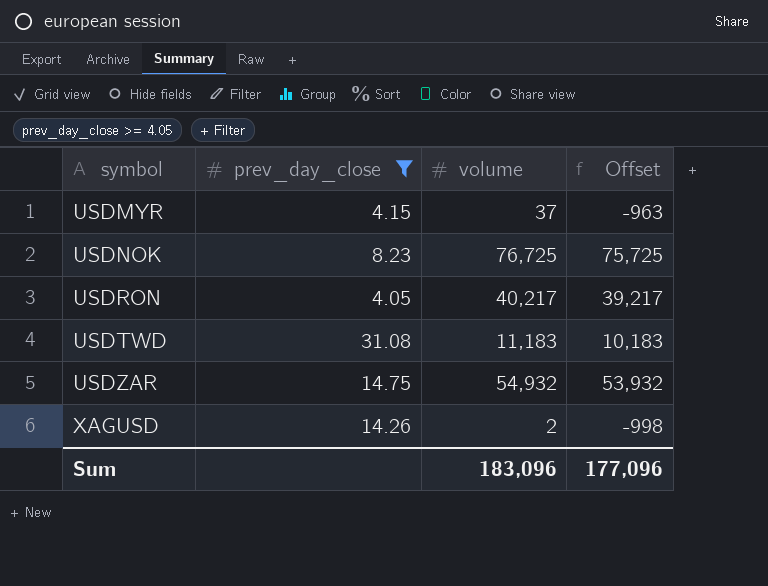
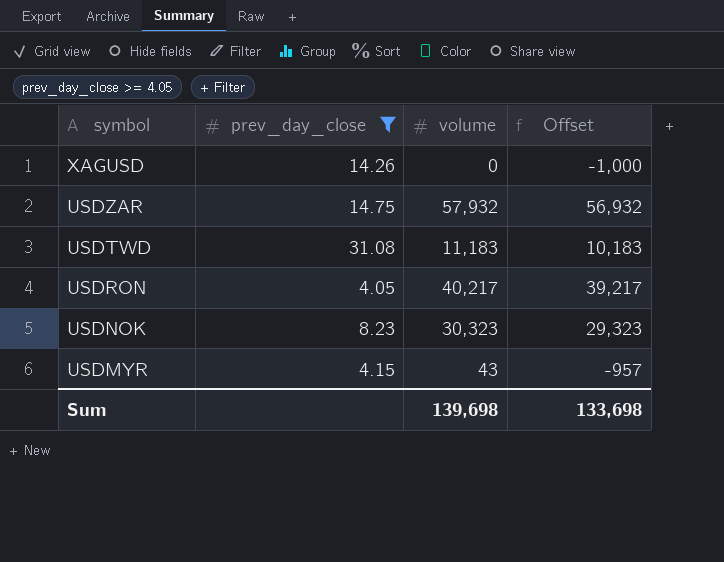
row order: symbol ascending -> symbol descending
XAGUSD | volume: 2 -> 0
XAGUSD | Offset: -998 -> -1,000
USDZAR | volume: 54,932 -> 57,932
USDZAR | Offset: 53,932 -> 56,932
USDNOK | volume: 76,725 -> 30,323
USDNOK | Offset: 75,725 -> 29,323
USDMYR | volume: 37 -> 43
USDMYR | Offset: -963 -> -957
Sum | volume: 183,096 -> 139,698
Sum | Offset: 177,096 -> 133,698

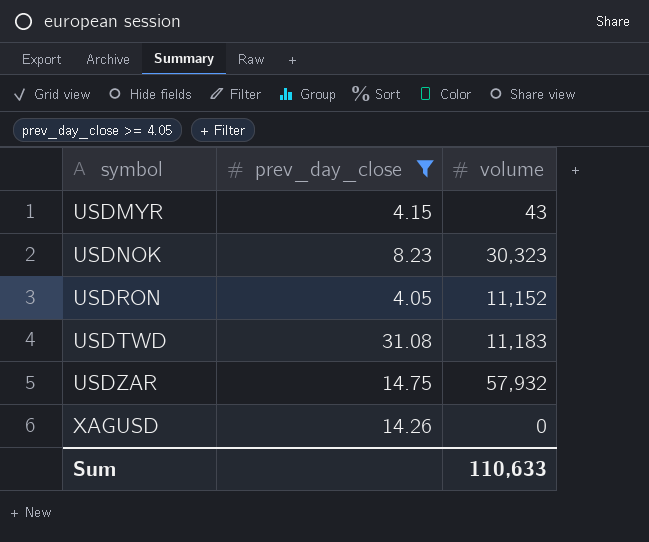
row order: symbol descending -> symbol ascending
column Offset | formula: [volume] - 1000 -> none
USDRON | volume: 40,217 -> 11,152
Sum | volume: 139,698 -> 110,633

